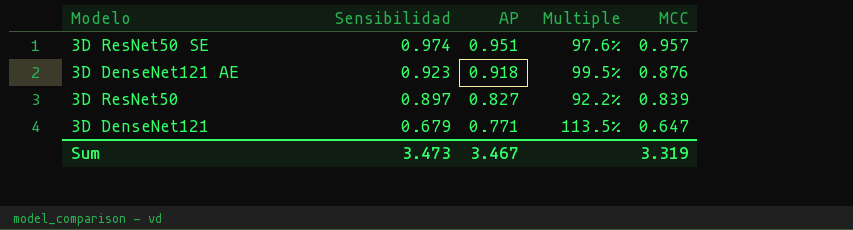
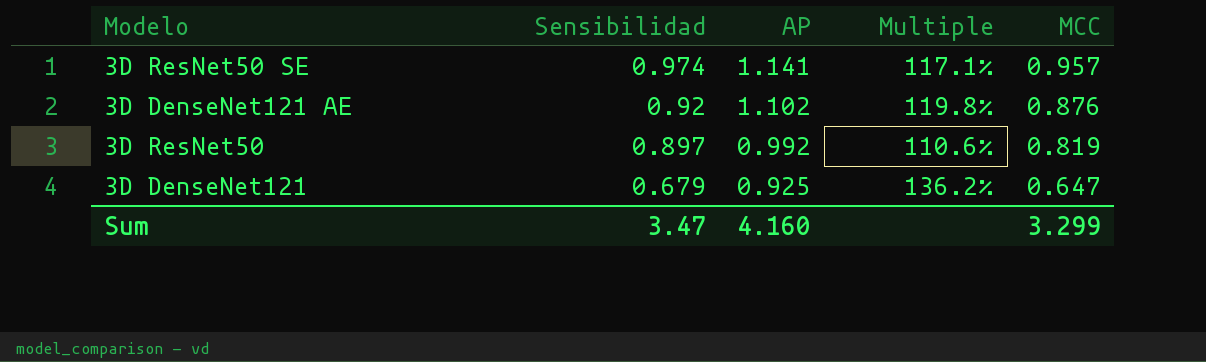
3D ResNet50 SE | AP: 0.951 -> 1.141
3D ResNet50 SE | Multiple: 97.6% -> 117.1%
3D DenseNet121 AE | Sensibilidad: 0.923 -> 0.92
3D DenseNet121 AE | AP: 0.918 -> 1.102
3D DenseNet121 AE | Multiple: 99.5% -> 119.8%
3D ResNet50 | AP: 0.827 -> 0.992
3D ResNet50 | Multiple: 92.2% -> 110.6%
3D ResNet50 | MCC: 0.839 -> 0.819
3D DenseNet121 | AP: 0.771 -> 0.925
3D DenseNet121 | Multiple: 113.5% -> 136.2%
Sum | Sensibilidad: 3.473 -> 3.47
Sum | AP: 3.467 -> 4.160
Sum | MCC: 3.319 -> 3.299

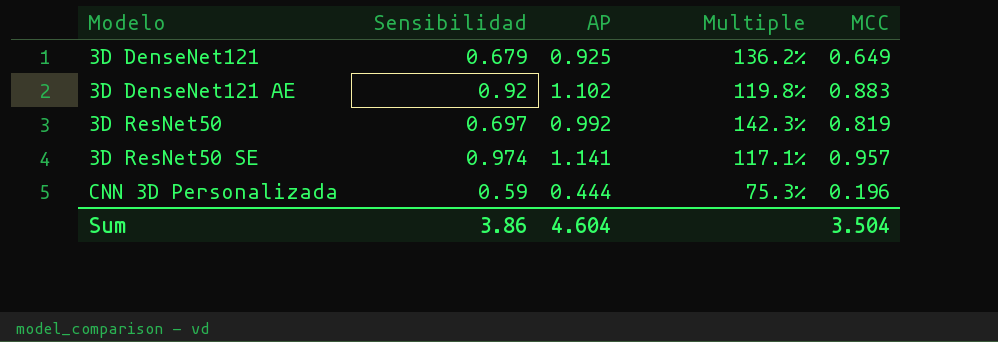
row order: Sensibilidad descending -> Modelo ascending
3D DenseNet121 | MCC: 0.647 -> 0.649
3D DenseNet121 AE | MCC: 0.876 -> 0.883
3D ResNet50 | Sensibilidad: 0.897 -> 0.697
3D ResNet50 | Multiple: 110.6% -> 142.3%
row CNN 3D Personalizada: none -> 0.59 | 0.444 | 75.3% | 0.196
Sum | Sensibilidad: 3.47 -> 3.86
Sum | AP: 4.160 -> 4.604
Sum | MCC: 3.299 -> 3.504

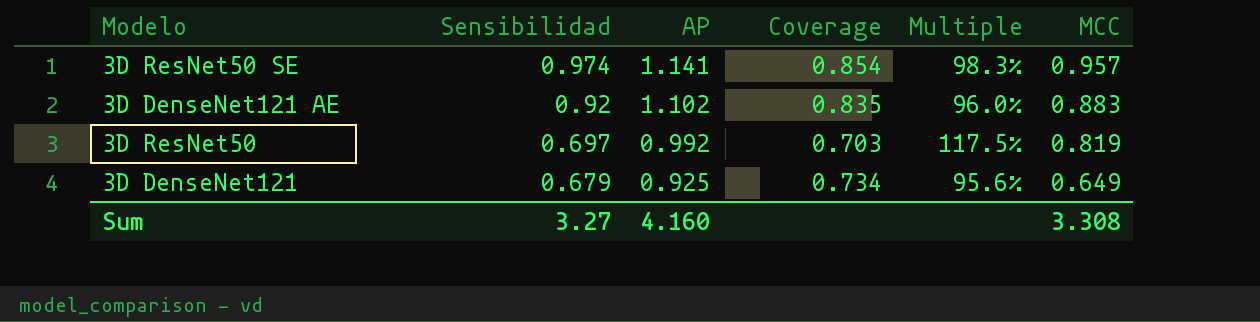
row order: Modelo ascending -> Sensibilidad descending
column Coverage | formula: none -> [Sensibilidad] / [AP]
column Multiple | formula: [AP] / [Sensibilidad] -> [MCC] / [Sensibilidad]
row CNN 3D Personalizada: 0.59 | 0.444 | 75.3% | 0.196 -> none
Sum | Sensibilidad: 3.86 -> 3.27
Sum | AP: 4.604 -> 4.160
Sum | MCC: 3.504 -> 3.308

